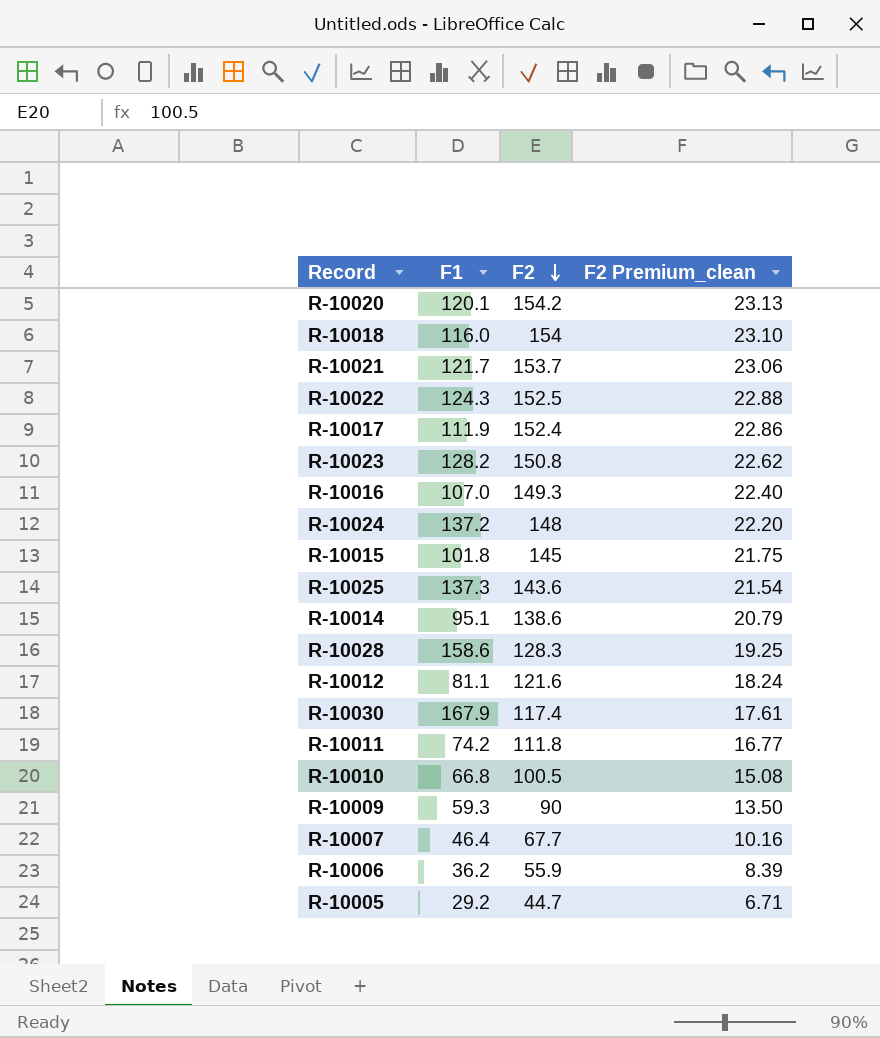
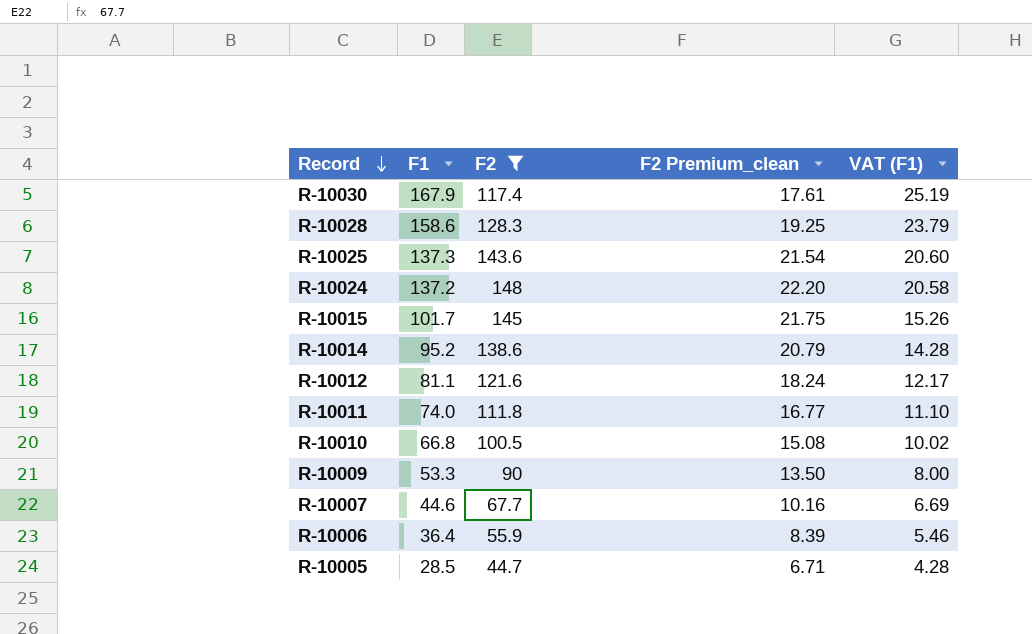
filter: none -> F2 <= 148
row order: F2 descending -> Record descending
column VAT (F1) | formula: none -> [F1] * 0.15
R-10015 | F1: 101.8 -> 101.7
R-10014 | F1: 95.1 -> 95.2
R-10011 | F1: 74.2 -> 74.0
R-10009 | F1: 59.3 -> 53.3
R-10007 | F1: 46.4 -> 44.6
R-10006 | F1: 36.2 -> 36.4
R-10005 | F1: 29.2 -> 28.5

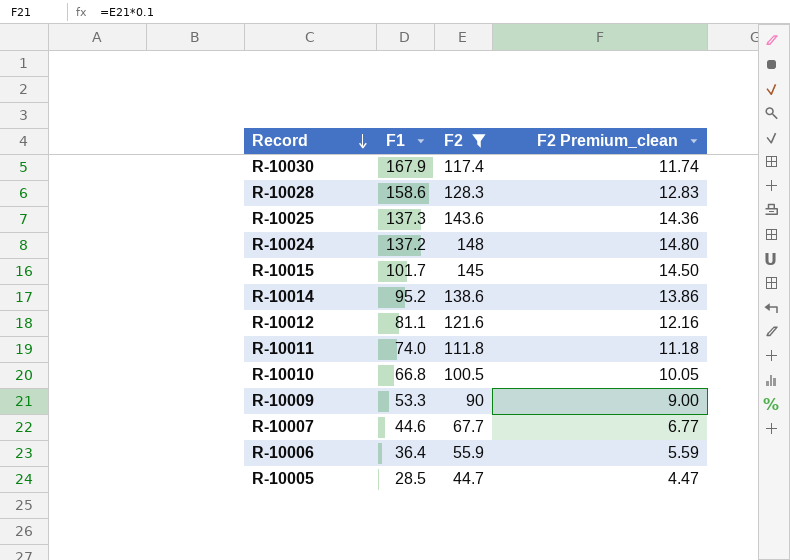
column VAT (F1) | formula: [F1] * 0.15 -> none
column F2 Premium_clean | formula: [F2] * 0.15 -> [F2] * 0.1

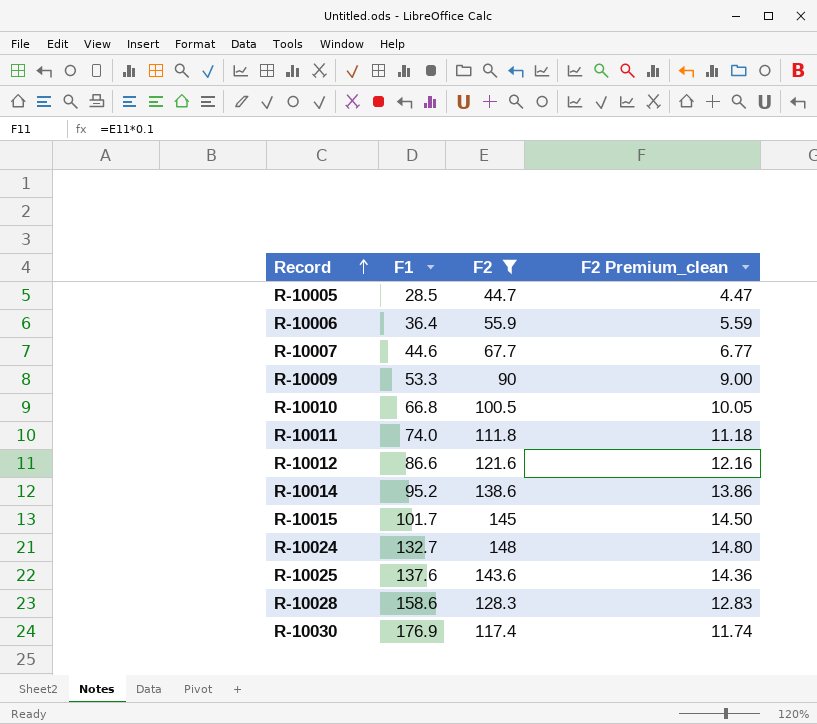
row order: Record descending -> Record ascending
R-10012 | F1: 81.1 -> 86.6
R-10024 | F1: 137.2 -> 132.7
R-10025 | F1: 137.3 -> 137.6
R-10030 | F1: 167.9 -> 176.9

